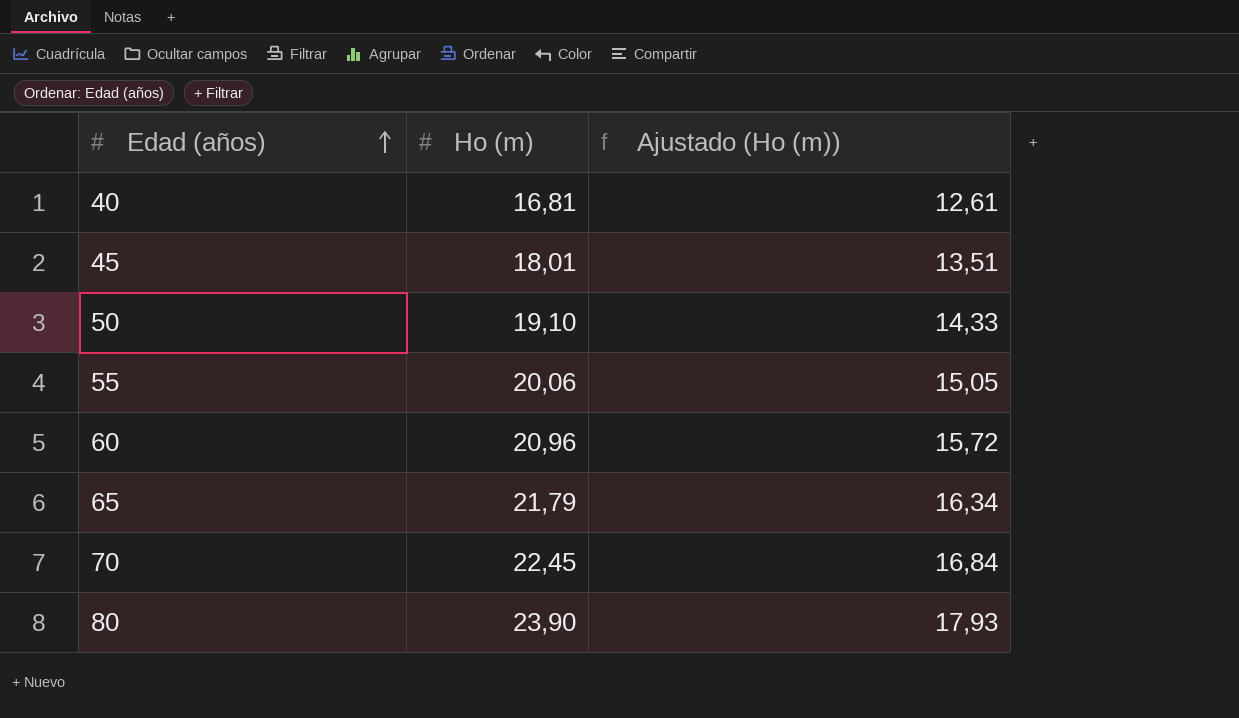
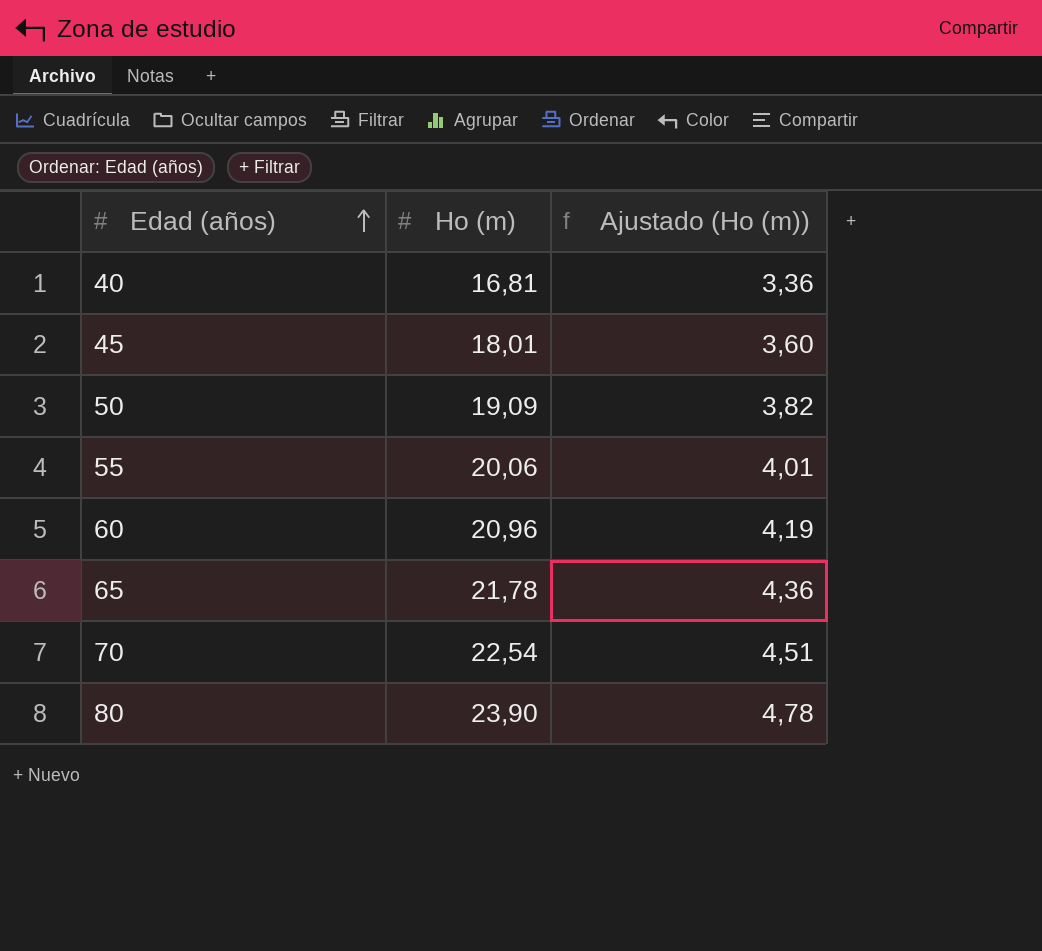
column Ajustado (Ho (m)) | formula: [Ho (m)] * 0,75 -> [Ho (m)] * 0,2
50 | Ho (m): 19,10 -> 19,09
65 | Ho (m): 21,79 -> 21,78
70 | Ho (m): 22,45 -> 22,54

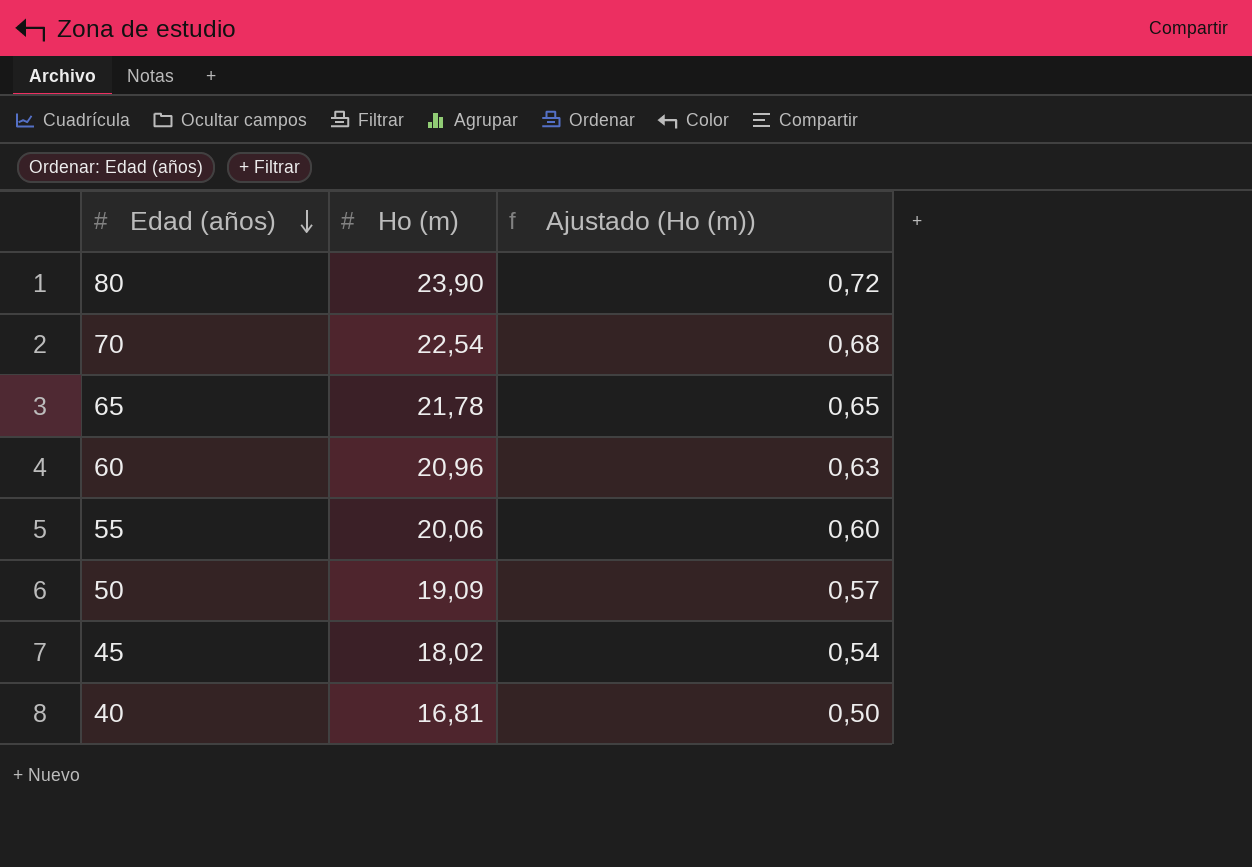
row order: Edad (años) ascending -> Edad (años) descending
column Ajustado (Ho (m)) | formula: [Ho (m)] * 0,2 -> [Ho (m)] * 0,03
45 | Ho (m): 18,01 -> 18,02

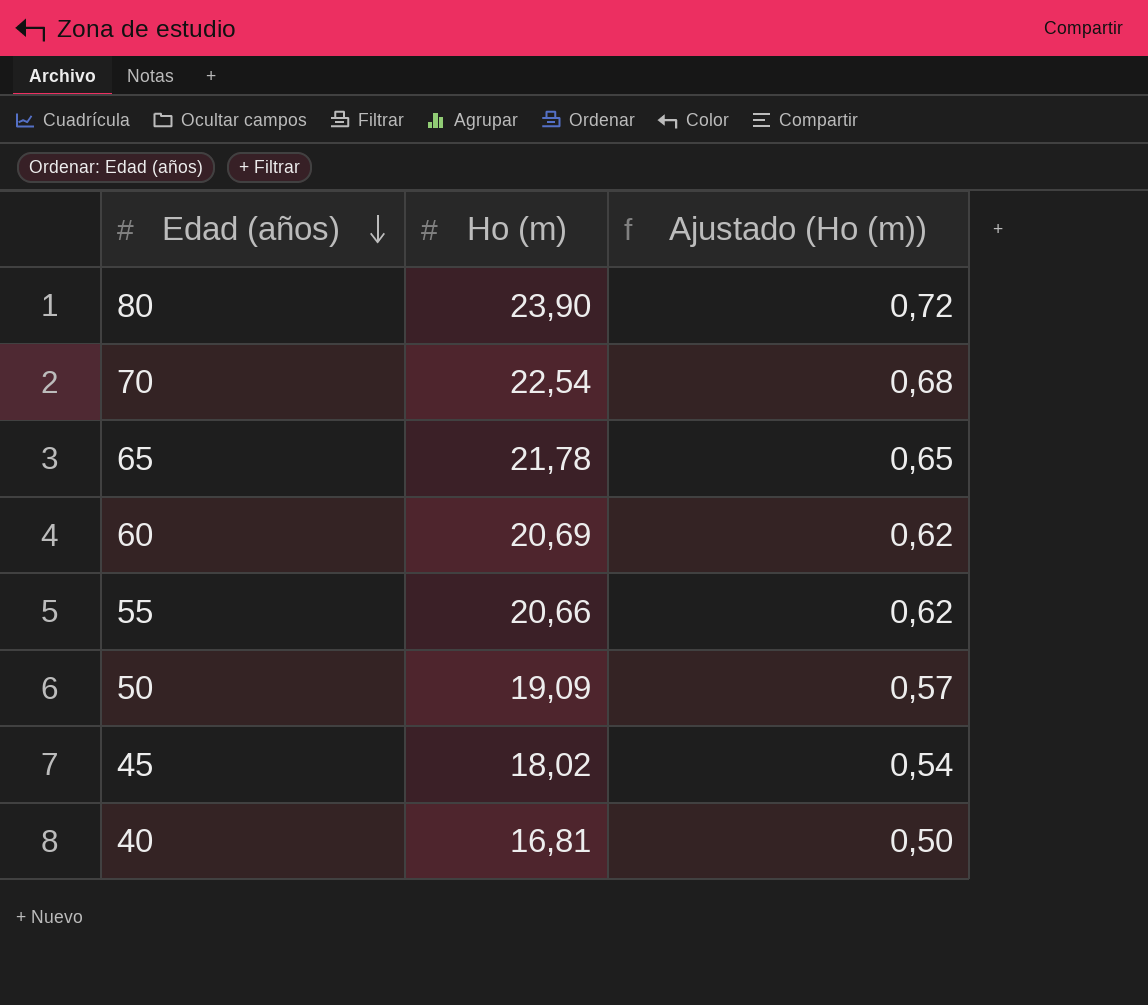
60 | Ho (m): 20,96 -> 20,69
60 | Ajustado (Ho (m)): 0,63 -> 0,62
55 | Ho (m): 20,06 -> 20,66
55 | Ajustado (Ho (m)): 0,60 -> 0,62

